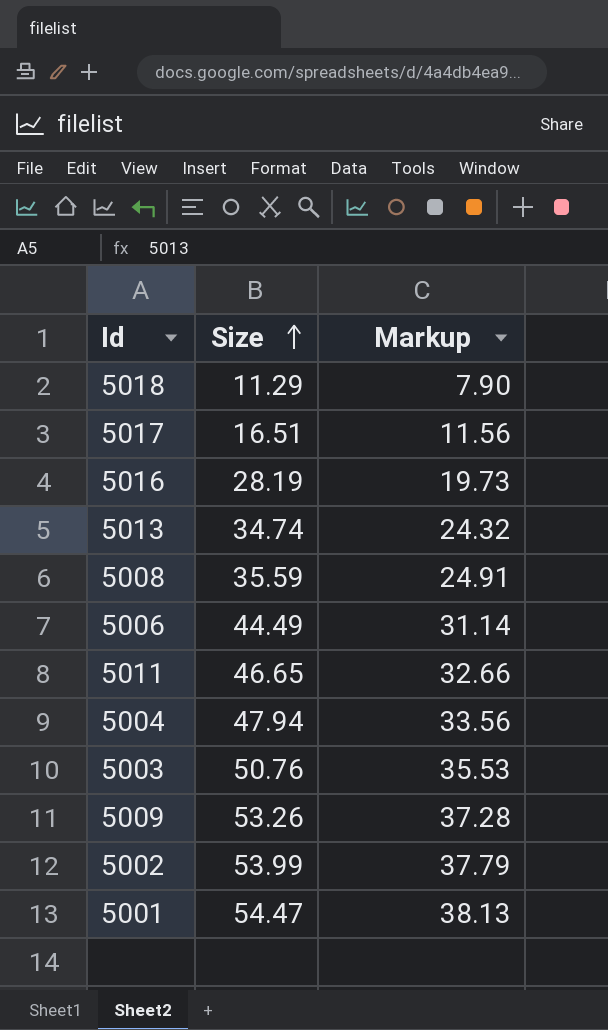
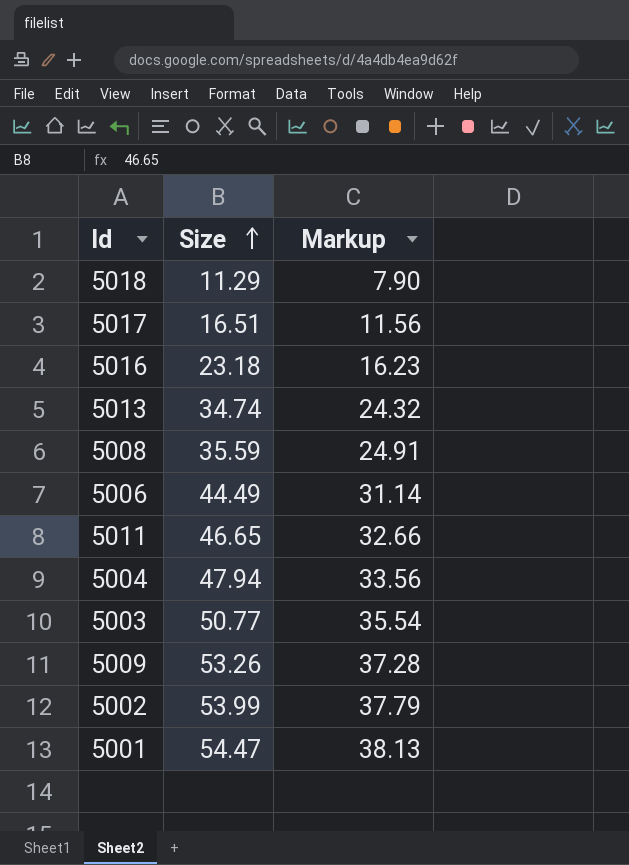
5016 | Size: 28.19 -> 23.18
5016 | Markup: 19.73 -> 16.23
5003 | Size: 50.76 -> 50.77
5003 | Markup: 35.53 -> 35.54

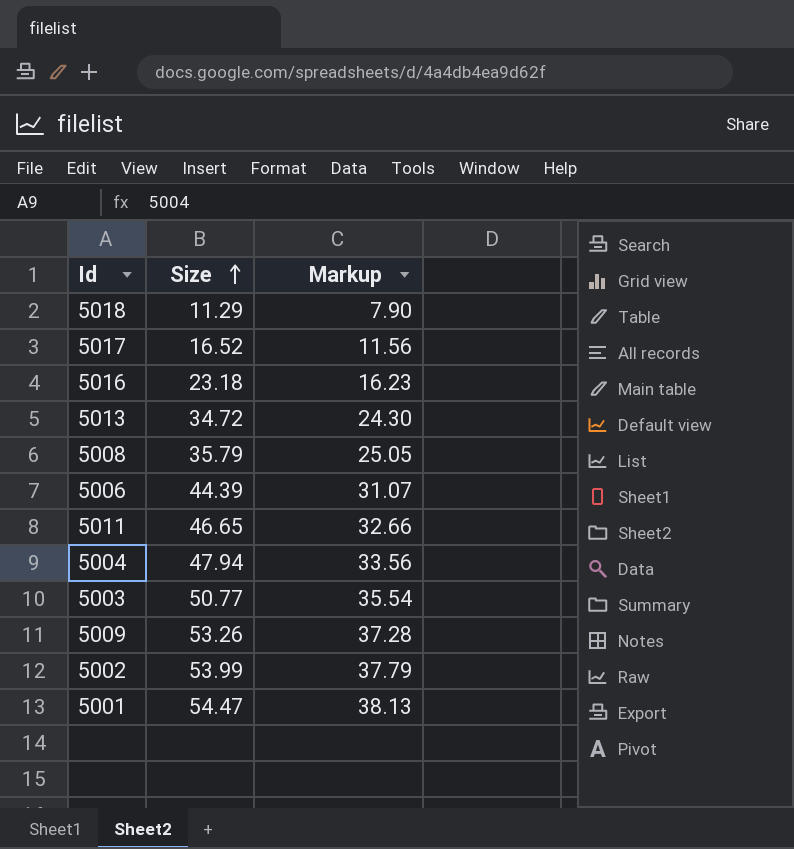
5017 | Size: 16.51 -> 16.52
5013 | Size: 34.74 -> 34.72
5013 | Markup: 24.32 -> 24.30
5008 | Size: 35.59 -> 35.79
5008 | Markup: 24.91 -> 25.05
5006 | Size: 44.49 -> 44.39
5006 | Markup: 31.14 -> 31.07

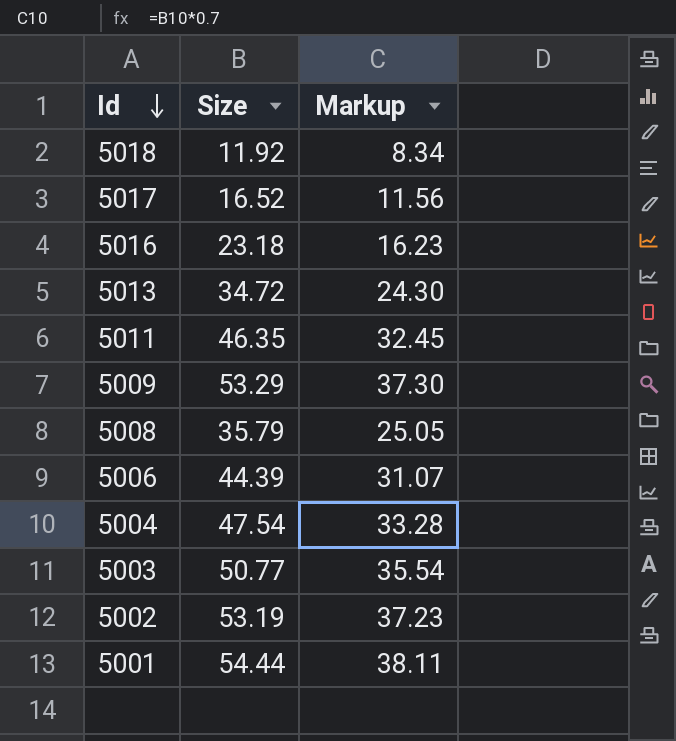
row order: Size ascending -> Id descending
5018 | Size: 11.29 -> 11.92
5018 | Markup: 7.90 -> 8.34
5011 | Size: 46.65 -> 46.35
5011 | Markup: 32.66 -> 32.45
5009 | Size: 53.26 -> 53.29
5009 | Markup: 37.28 -> 37.30
5004 | Size: 47.94 -> 47.54
5004 | Markup: 33.56 -> 33.28
5002 | Size: 53.99 -> 53.19
5002 | Markup: 37.79 -> 37.23
5001 | Size: 54.47 -> 54.44
5001 | Markup: 38.13 -> 38.11

